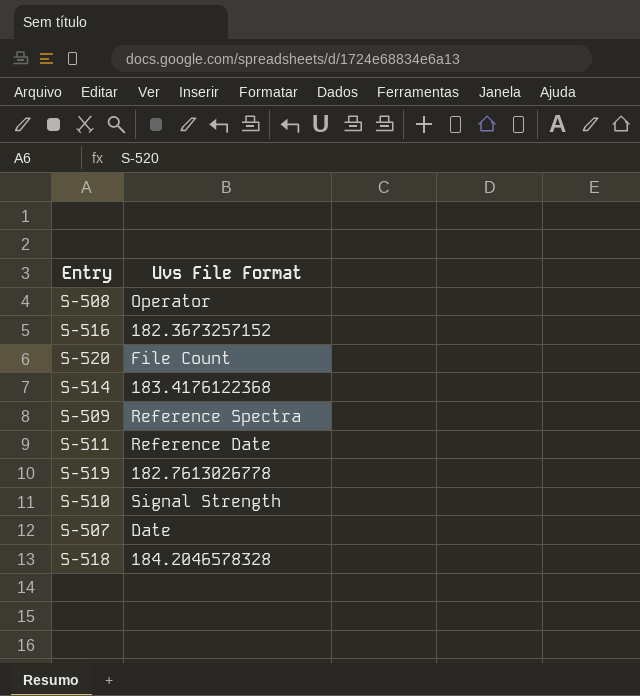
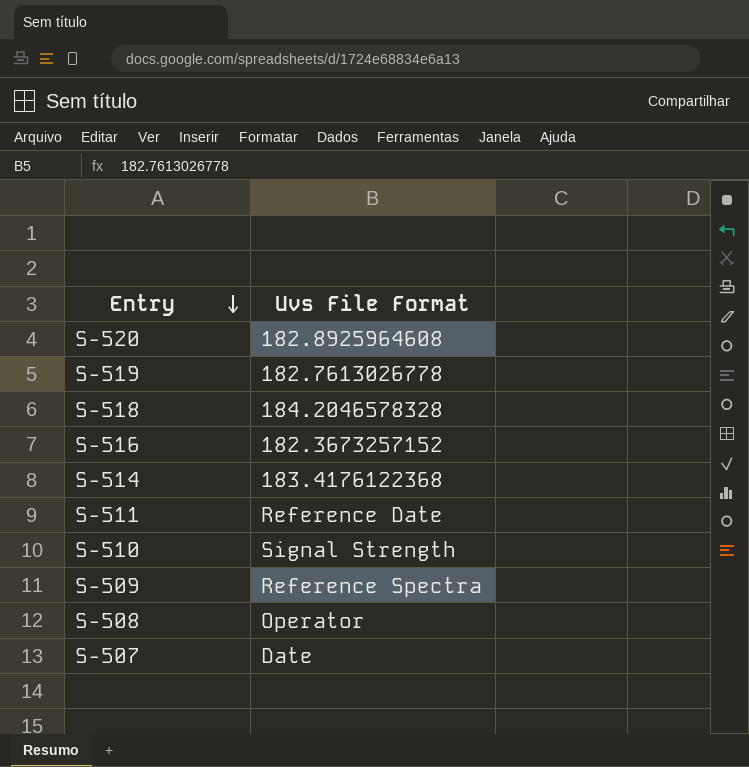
row order: none -> Entry descending
S-520 | Uvs File Format: File Count -> 182.8925964608

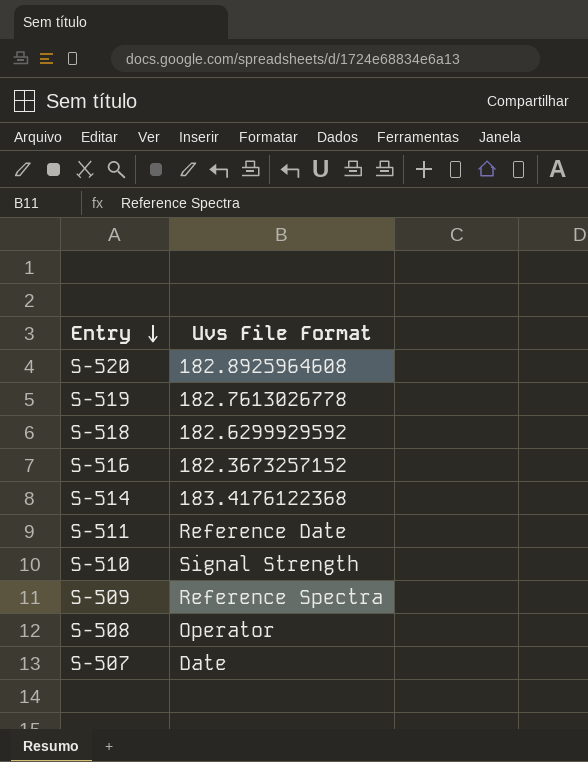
S-518 | Uvs File Format: 184.2046578328 -> 182.6299929592

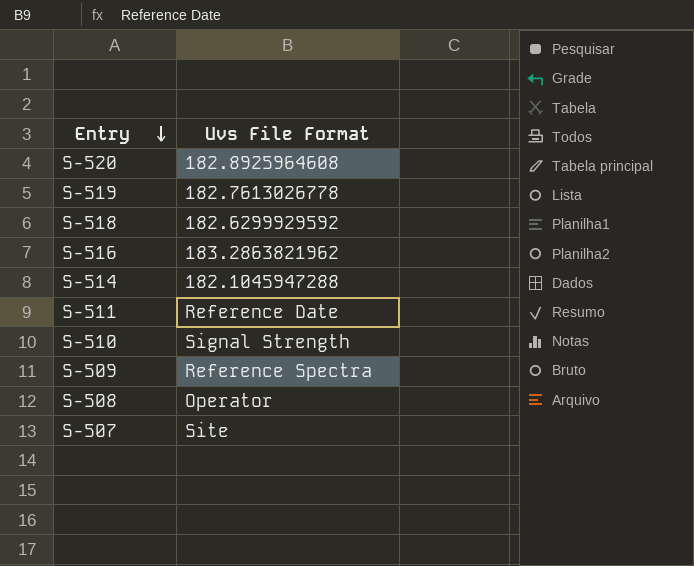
S-516 | Uvs File Format: 182.3673257152 -> 183.2863821962
S-514 | Uvs File Format: 183.4176122368 -> 182.1045947288
S-507 | Uvs File Format: Date -> Site

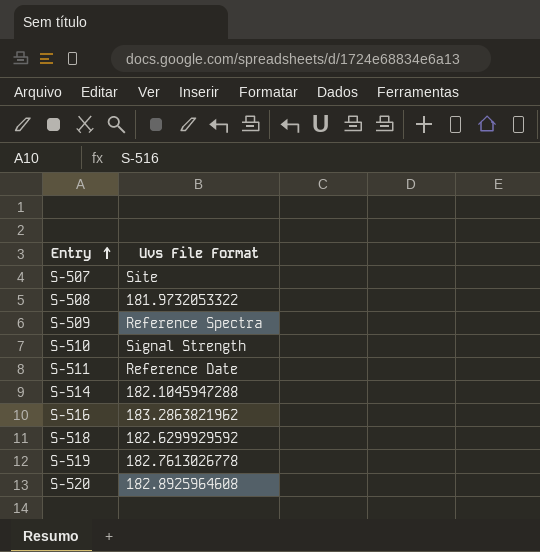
row order: Entry descending -> Entry ascending
S-508 | Uvs File Format: Operator -> 181.9732053322

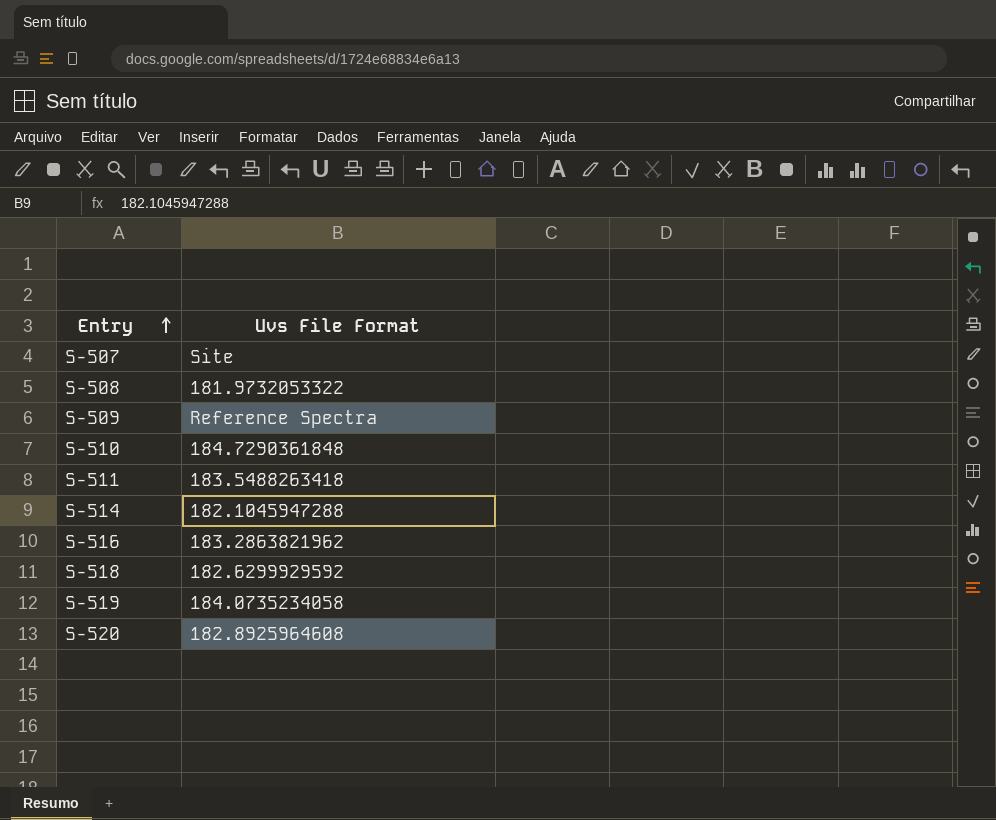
S-510 | Uvs File Format: Signal Strength -> 184.7290361848
S-511 | Uvs File Format: Reference Date -> 183.5488263418
S-519 | Uvs File Format: 182.7613026778 -> 184.0735234058

